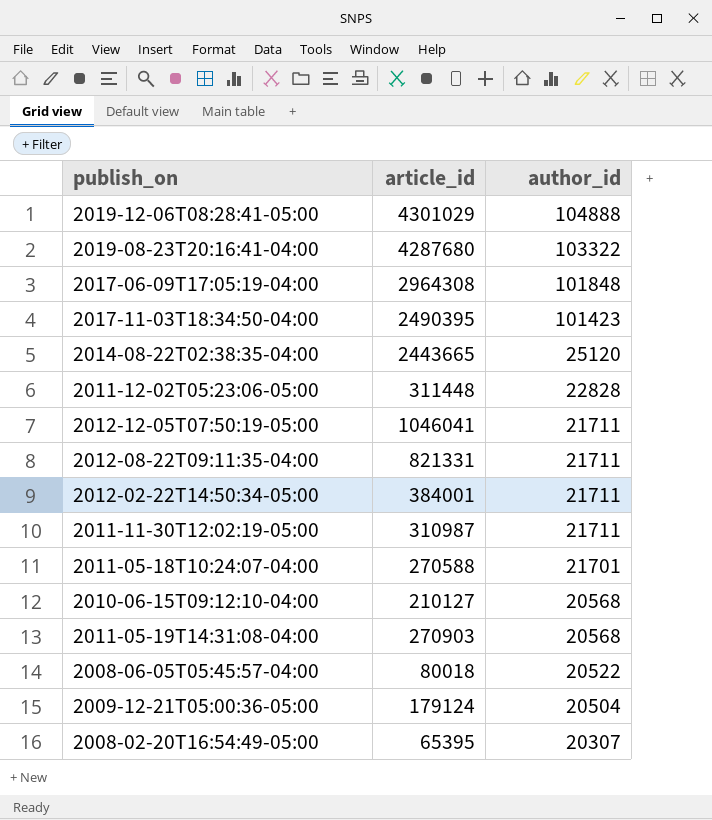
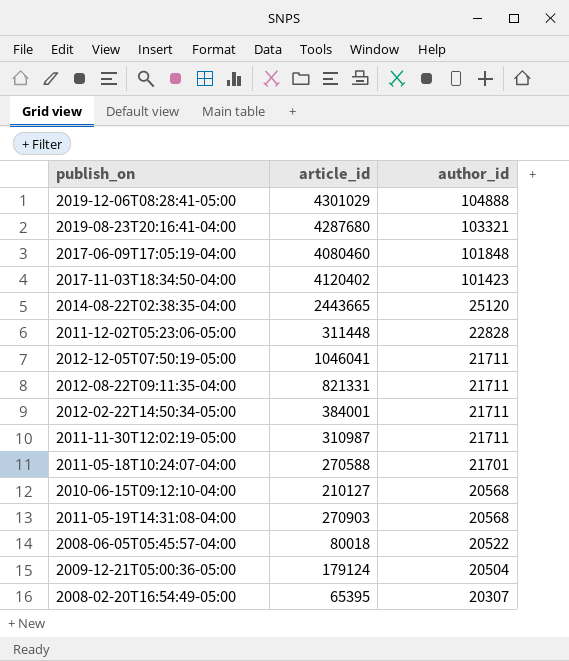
2019-08-23T20:16:41-04:00 | author_id: 103322 -> 103321
2017-06-09T17:05:19-04:00 | article_id: 2964308 -> 4080460
2017-11-03T18:34:50-04:00 | article_id: 2490395 -> 4120402

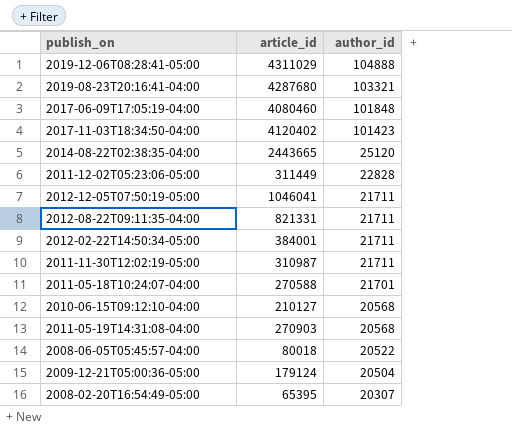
2019-12-06T08:28:41-05:00 | article_id: 4301029 -> 4311029
2011-12-02T05:23:06-05:00 | article_id: 311448 -> 311449

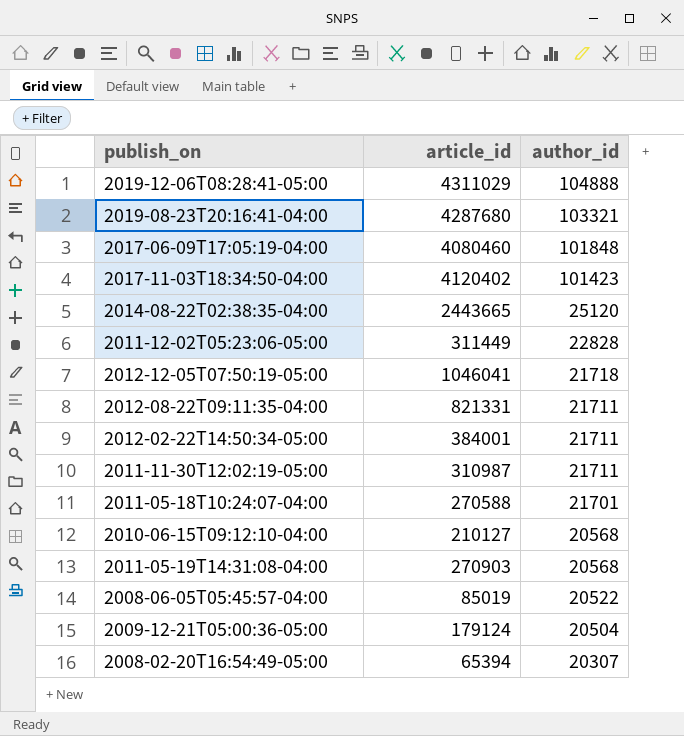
2012-12-05T07:50:19-05:00 | author_id: 21711 -> 21718
2008-06-05T05:45:57-04:00 | article_id: 80018 -> 85019
2008-02-20T16:54:49-05:00 | article_id: 65395 -> 65394

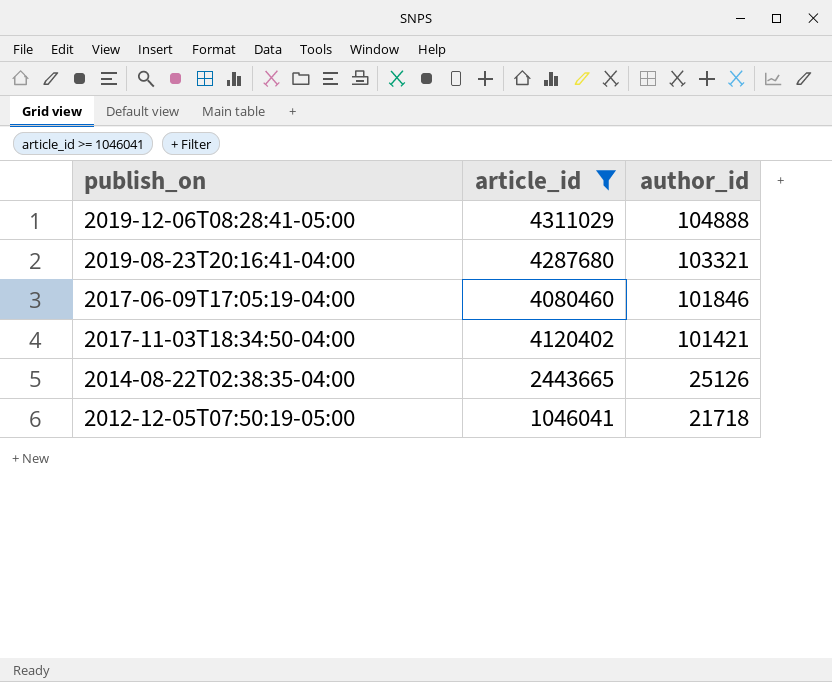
filter: none -> article_id >= 1046041
2017-06-09T17:05:19-04:00 | author_id: 101848 -> 101846
2017-11-03T18:34:50-04:00 | author_id: 101423 -> 101421
2014-08-22T02:38:35-04:00 | author_id: 25120 -> 25126

